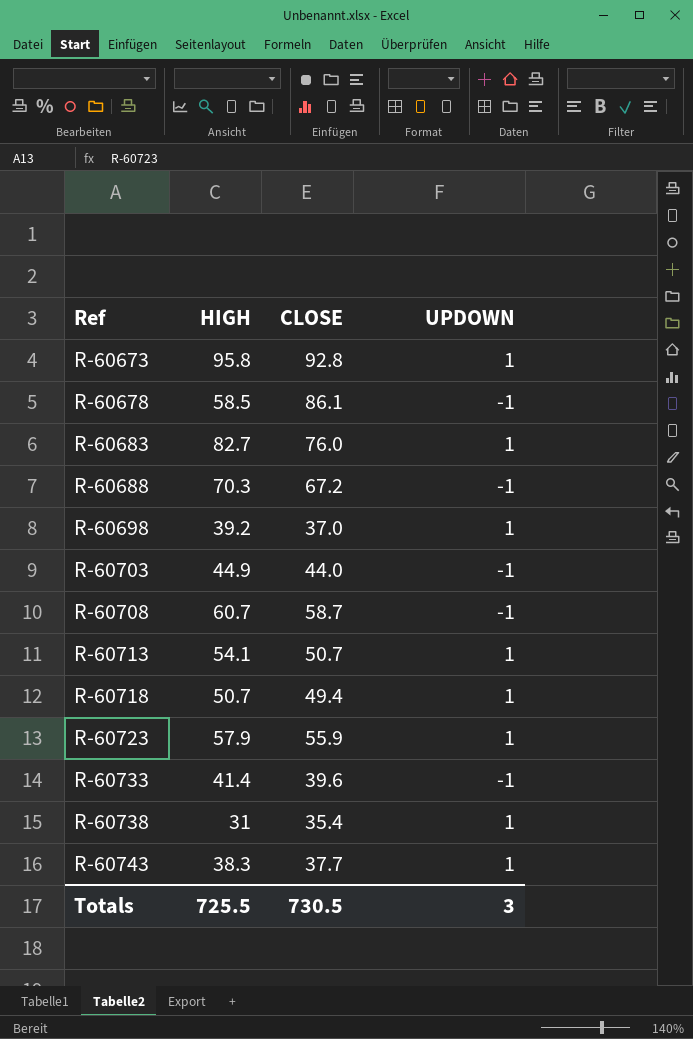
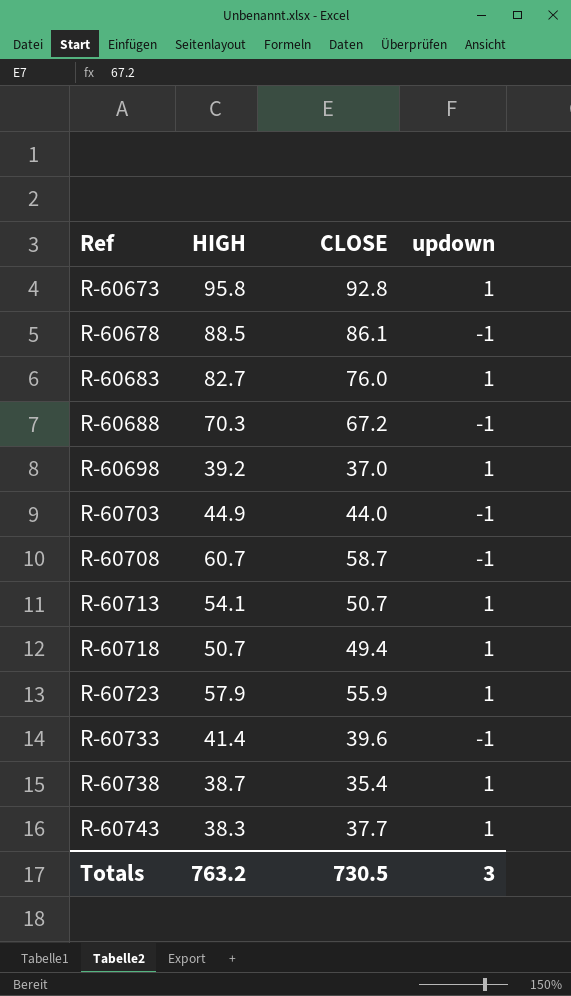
column name: UPDOWN -> updown
R-60678 | HIGH: 58.5 -> 88.5
R-60738 | HIGH: 31 -> 38.7
Totals | HIGH: 725.5 -> 763.2

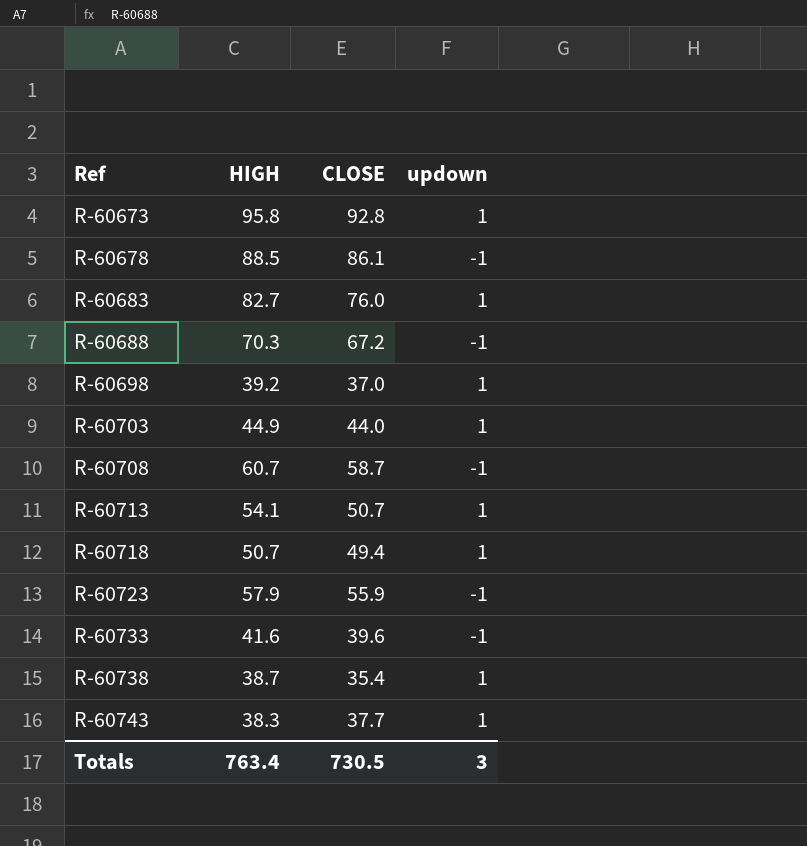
R-60703 | updown: -1 -> 1
R-60723 | updown: 1 -> -1
R-60733 | HIGH: 41.4 -> 41.6
Totals | HIGH: 763.2 -> 763.4

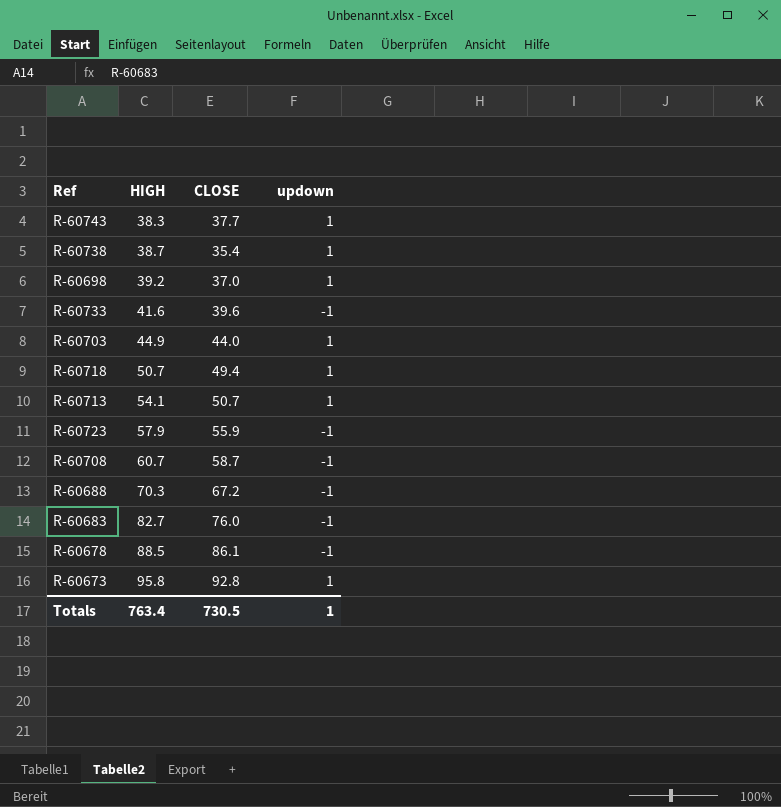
row order: Ref ascending -> HIGH ascending
R-60683 | updown: 1 -> -1
Totals | updown: 3 -> 1

